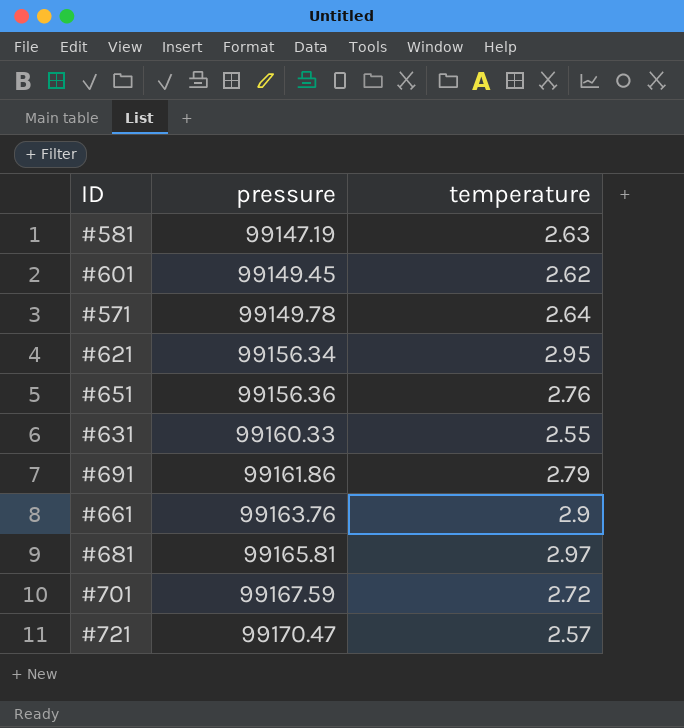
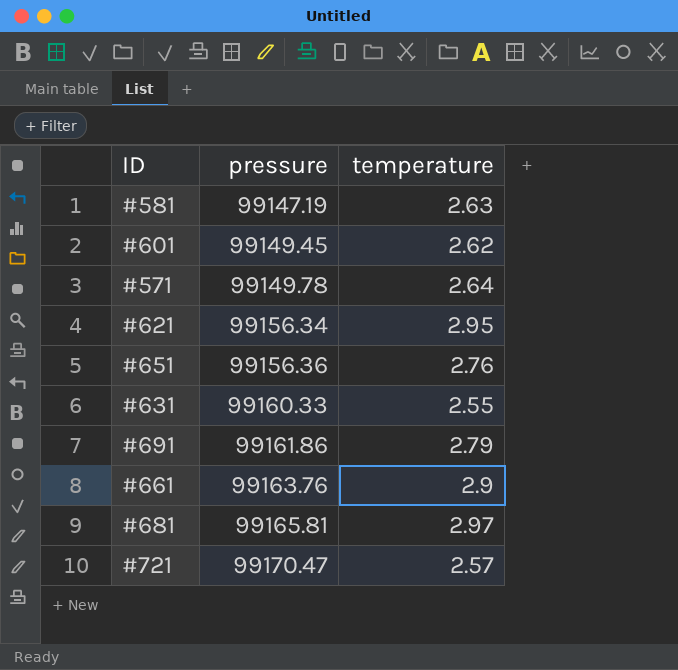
row #701: 99167.59 | 2.72 -> none

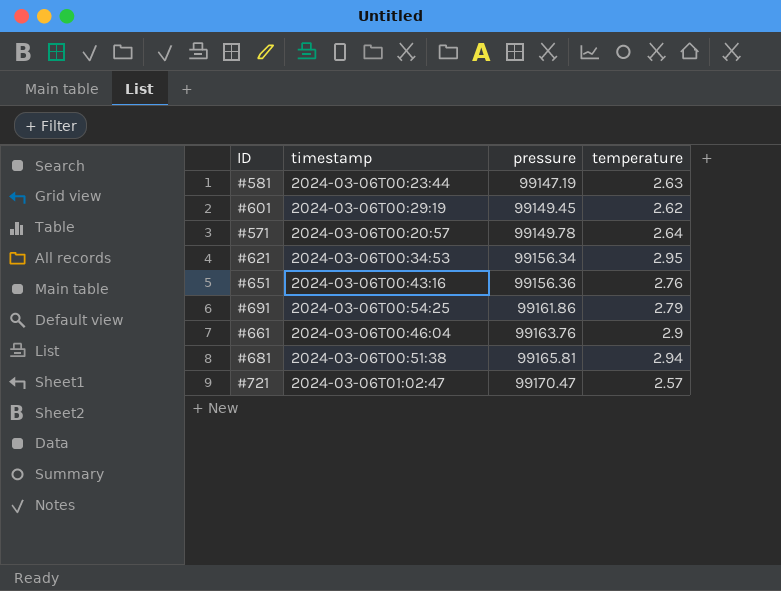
column timestamp | position: none -> 2
row #631: 99160.33 | 2.55 -> none
#681 | temperature: 2.97 -> 2.94

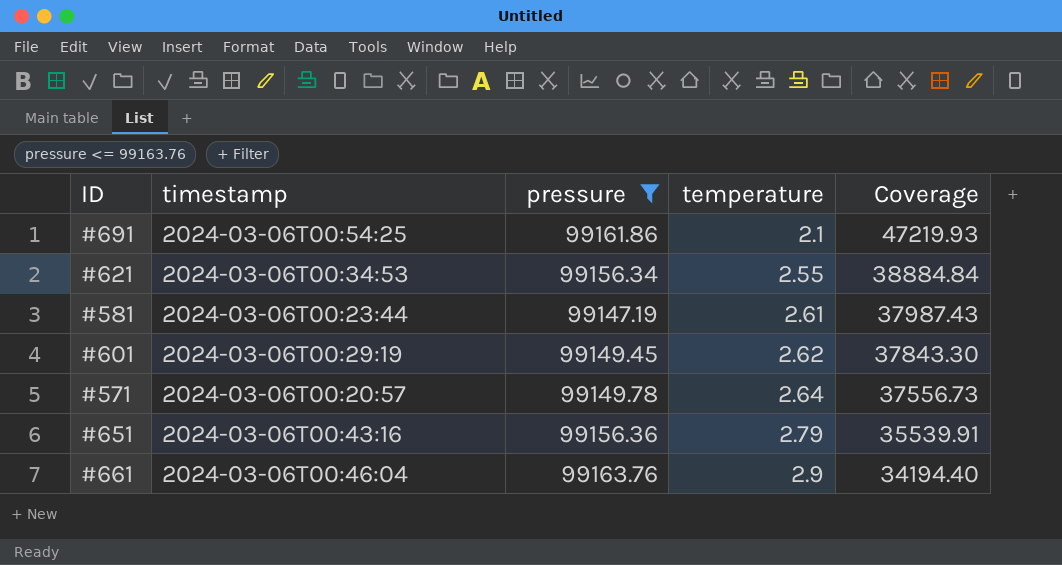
filter: none -> pressure <= 99163.76
row order: pressure ascending -> temperature ascending
column Coverage | formula: none -> [pressure] / [temperature]
#691 | temperature: 2.79 -> 2.1
#621 | temperature: 2.95 -> 2.55
#581 | temperature: 2.63 -> 2.61
#651 | temperature: 2.76 -> 2.79

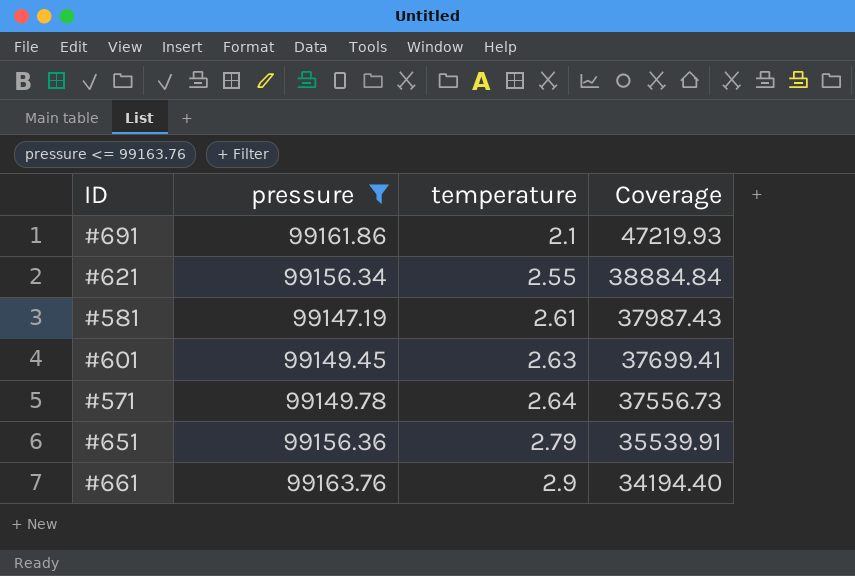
column timestamp | position: 2 -> none
#601 | temperature: 2.62 -> 2.63
#601 | Coverage: 37843.30 -> 37699.41

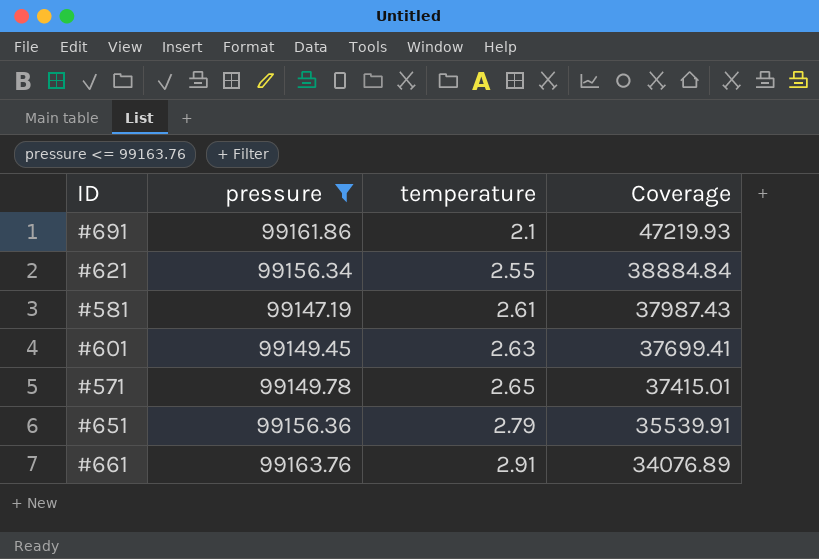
#571 | temperature: 2.64 -> 2.65
#571 | Coverage: 37556.73 -> 37415.01
#661 | temperature: 2.9 -> 2.91
#661 | Coverage: 34194.40 -> 34076.89

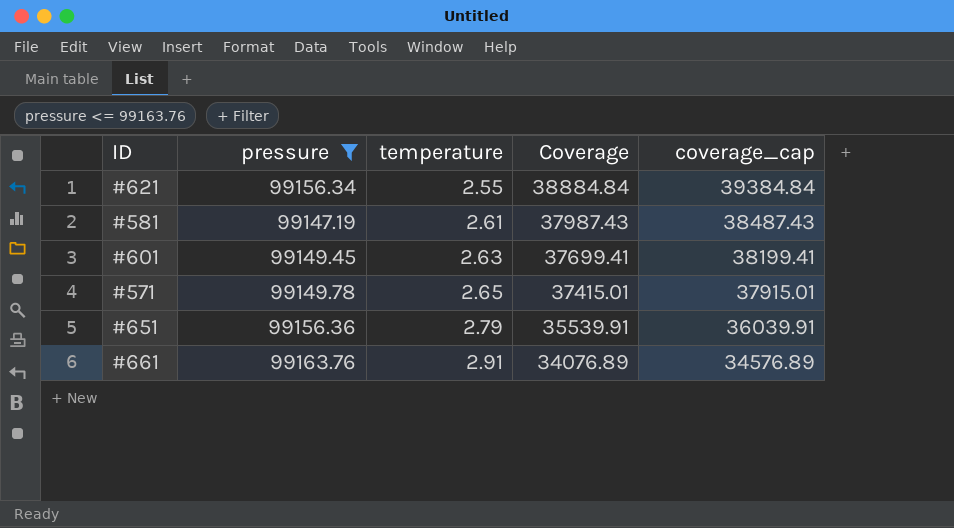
column coverage_cap | formula: none -> [Coverage] + 500
row #691: 99161.86 | 2.1 | 47219.93 -> none

